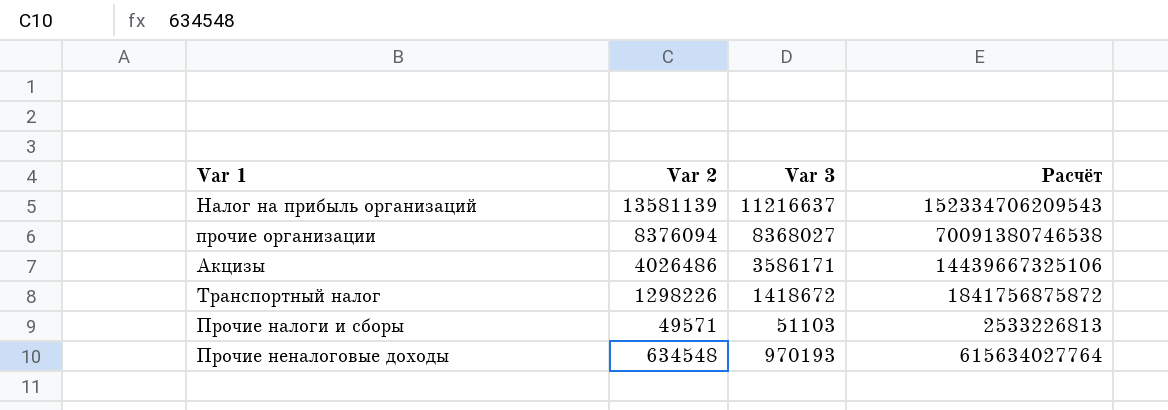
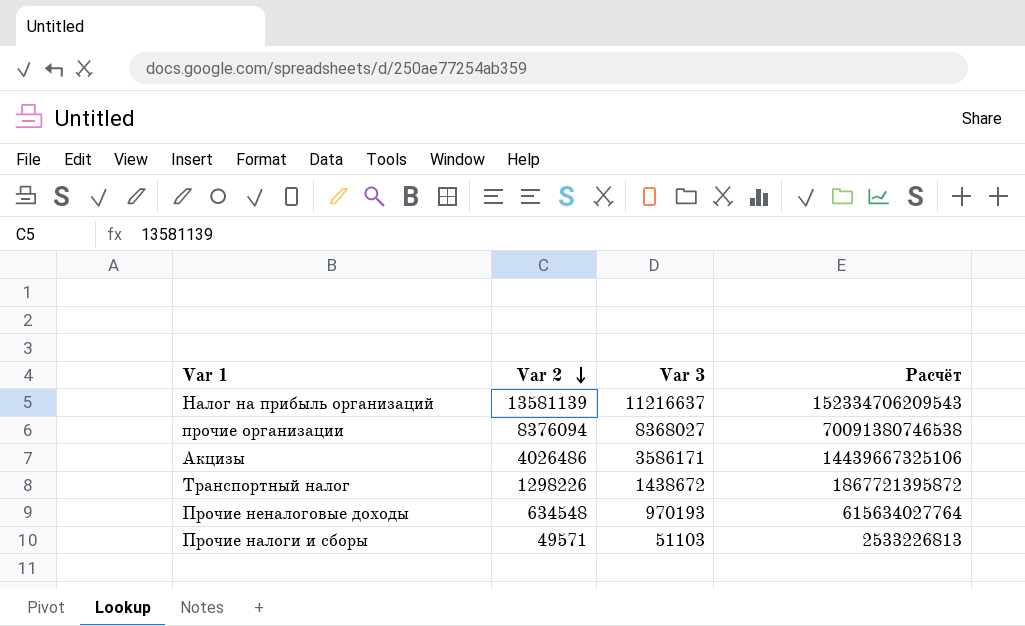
row order: none -> Var 2 descending
Транспортный налог | Var 3: 1418672 -> 1438672
Транспортный налог | Расчёт: 1841756875872 -> 1867721395872

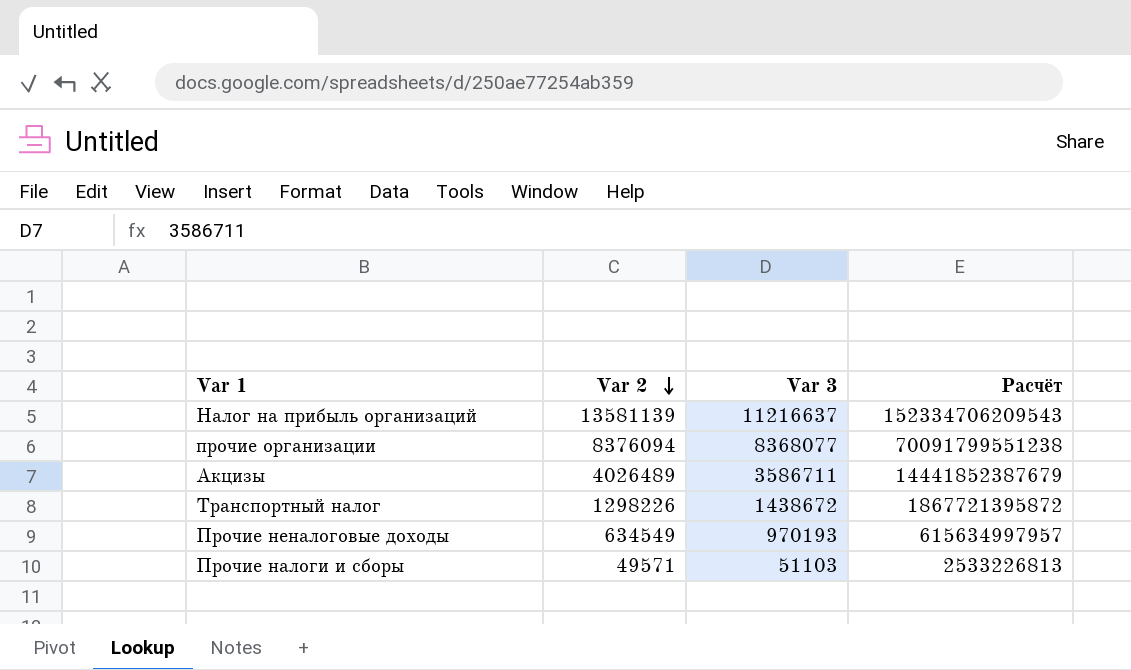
прочие организации | Var 3: 8368027 -> 8368077
прочие организации | Расчёт: 70091380746538 -> 70091799551238
Акцизы | Var 2: 4026486 -> 4026489
Акцизы | Var 3: 3586171 -> 3586711
Акцизы | Расчёт: 14439667325106 -> 14441852387679
Прочие неналоговые доходы | Var 2: 634548 -> 634549
Прочие неналоговые доходы | Расчёт: 615634027764 -> 615634997957

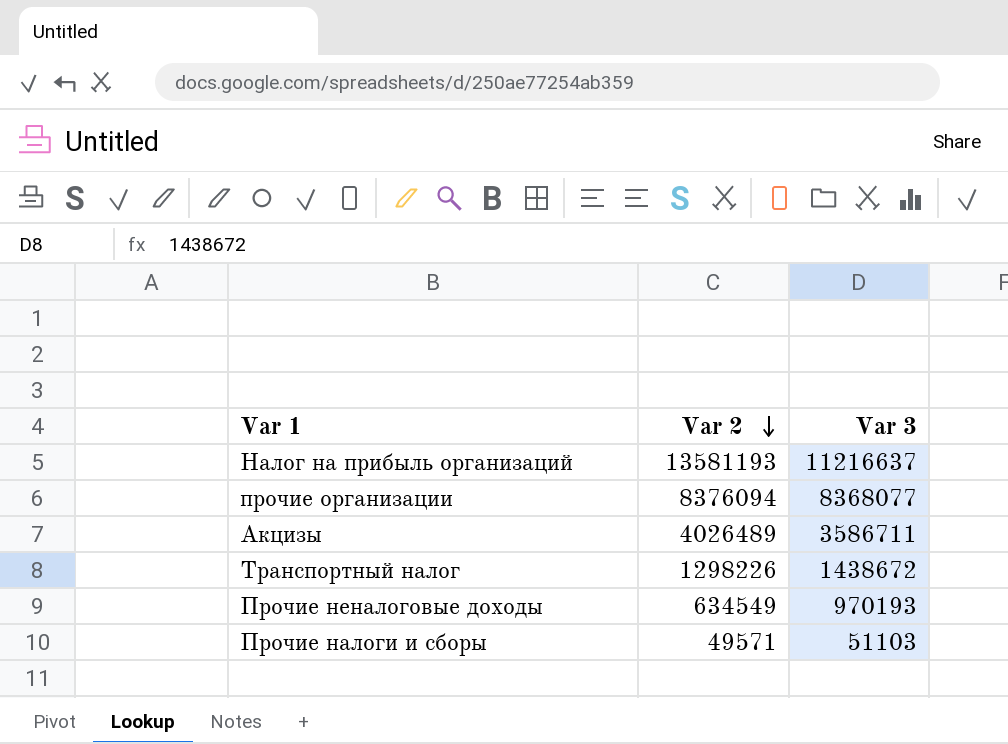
column Расчёт | formula: [Var 2] * [Var 3] -> none
Налог на прибыль организаций | Var 2: 13581139 -> 13581193

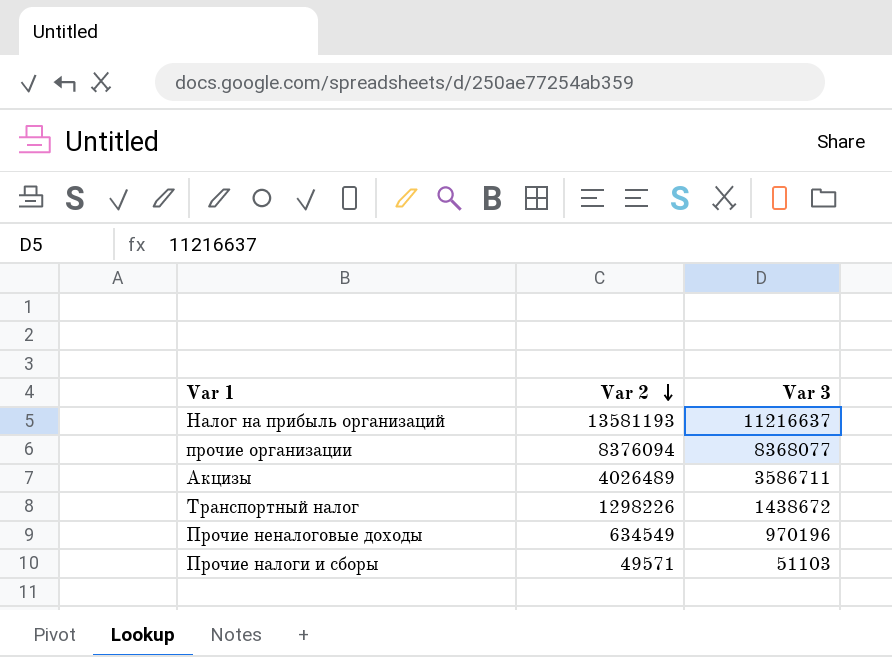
Прочие неналоговые доходы | Var 3: 970193 -> 970196

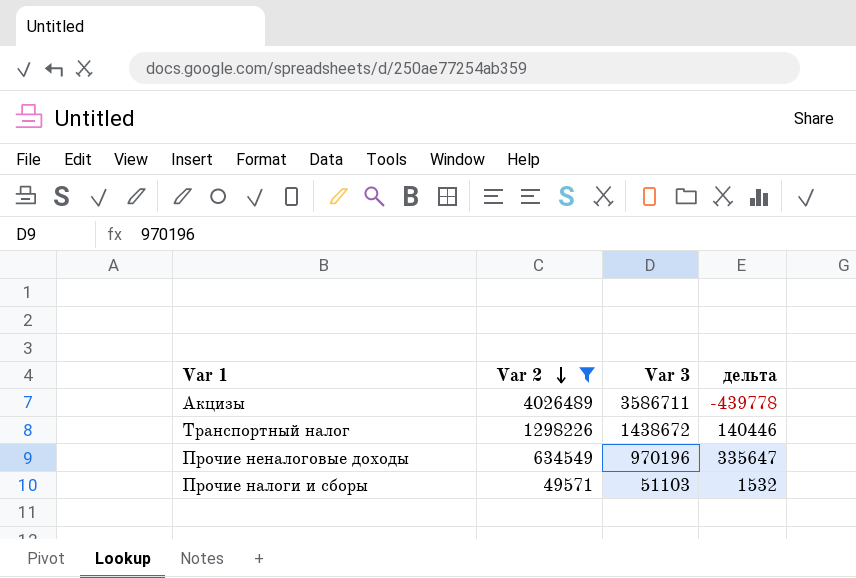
filter: none -> Var 2 <= 4026489
column дельта | formula: none -> [Var 3] - [Var 2]

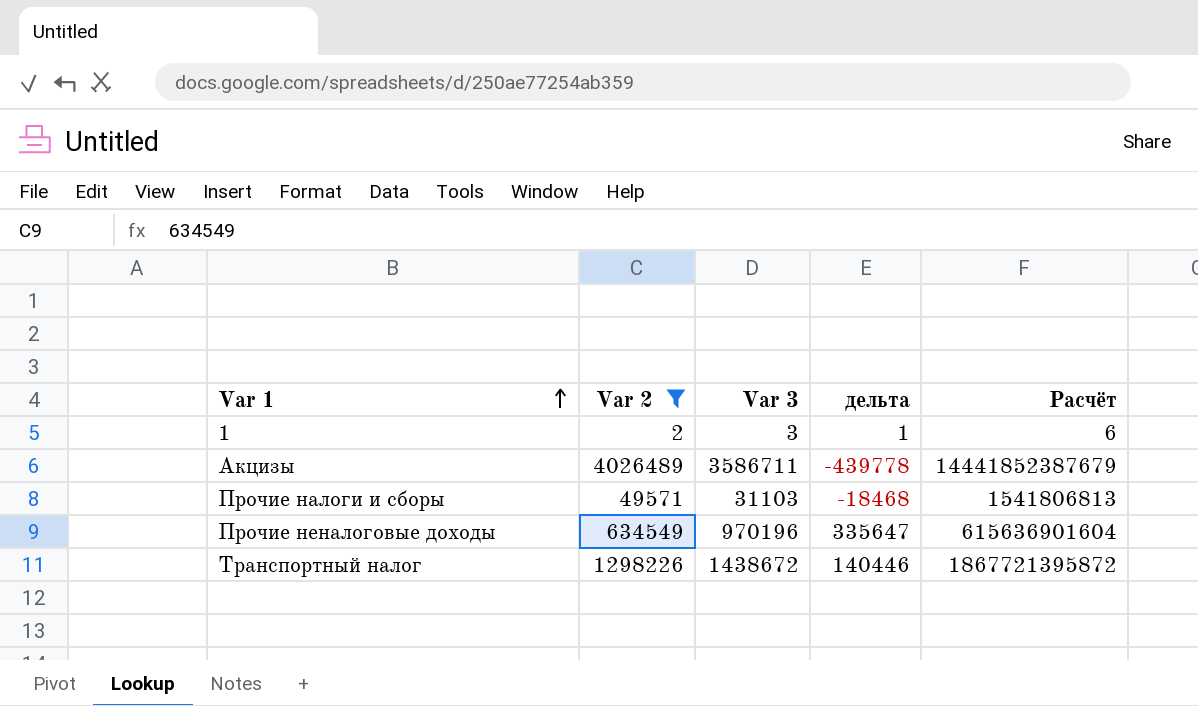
row order: Var 2 descending -> Var 1 ascending
column Расчёт | formula: none -> [Var 2] * [Var 3]
row 1: none -> 2 | 3 | 1 | 6
Прочие налоги и сборы | Var 3: 51103 -> 31103
Прочие налоги и сборы | дельта: 1532 -> -18468

